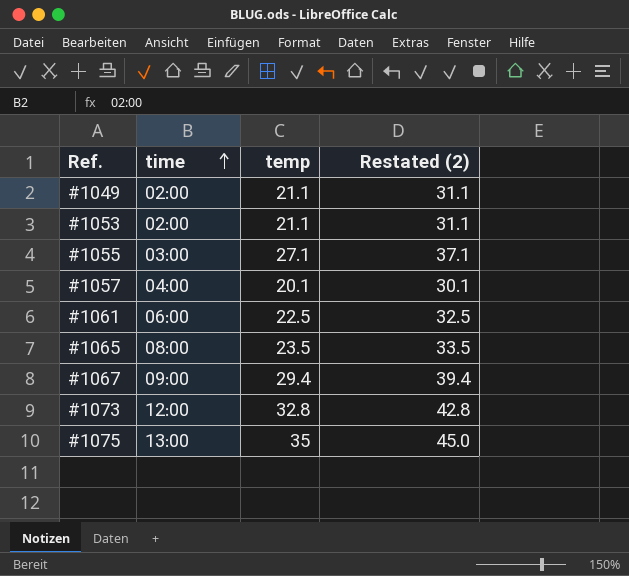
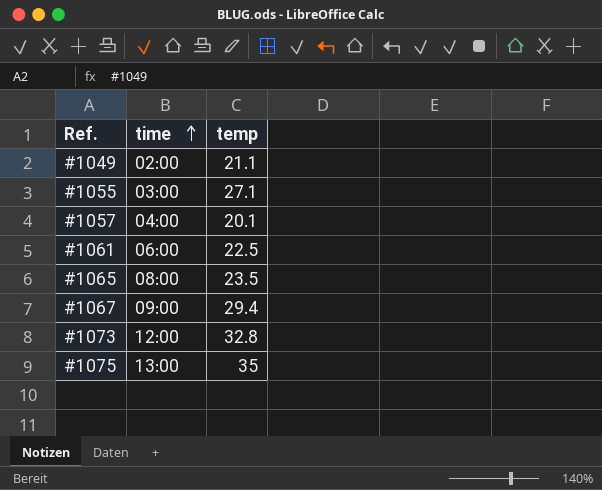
column Restated (2) | formula: [temp] + 10 -> none
row #1053: 02:00 | 21.1 | 31.1 -> none

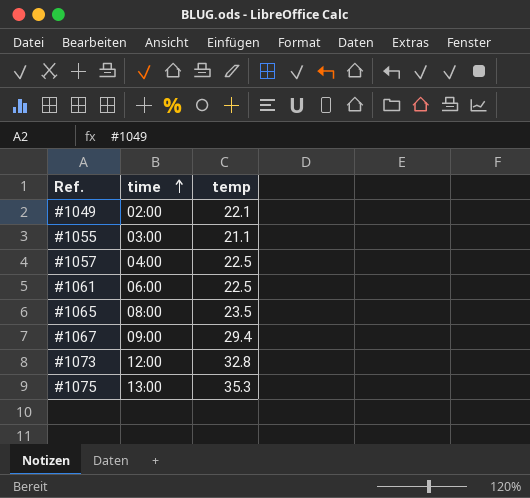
#1049 | temp: 21.1 -> 22.1
#1055 | temp: 27.1 -> 21.1
#1057 | temp: 20.1 -> 22.5
#1075 | temp: 35 -> 35.3

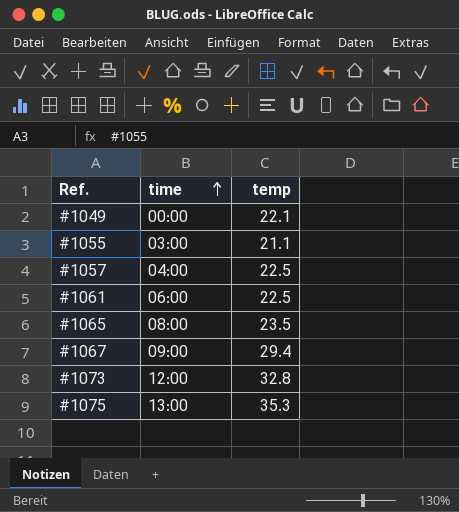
#1049 | time: 02:00 -> 00:00

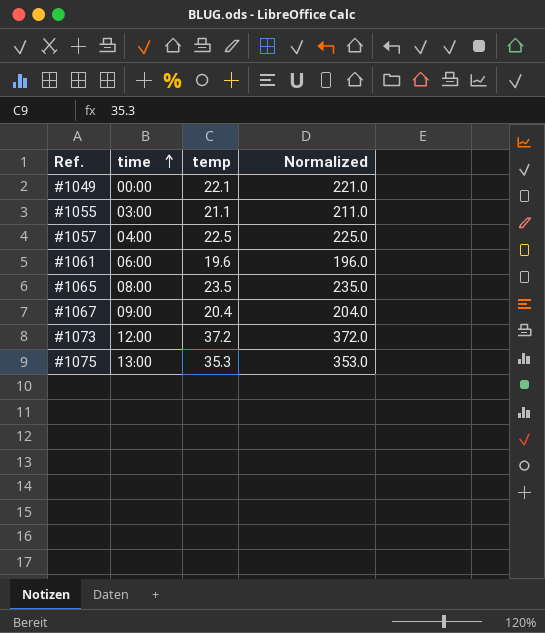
column Normalized | formula: none -> [temp] * 10
#1061 | temp: 22.5 -> 19.6
#1067 | temp: 29.4 -> 20.4
#1073 | temp: 32.8 -> 37.2

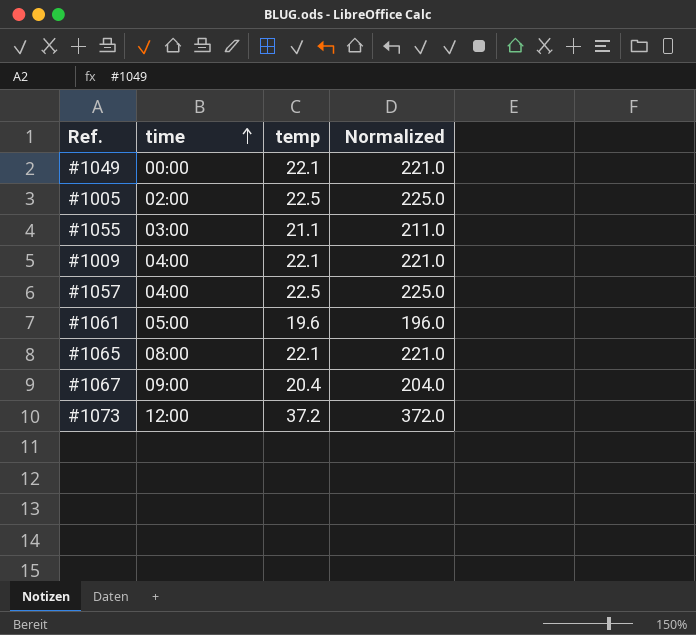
row #1075: 13:00 | 35.3 | 353.0 -> none
row #1005: none -> 02:00 | 22.5 | 225.0
row #1009: none -> 04:00 | 22.1 | 221.0
#1061 | time: 06:00 -> 05:00
#1065 | temp: 23.5 -> 22.1
#1065 | Normalized: 235.0 -> 221.0

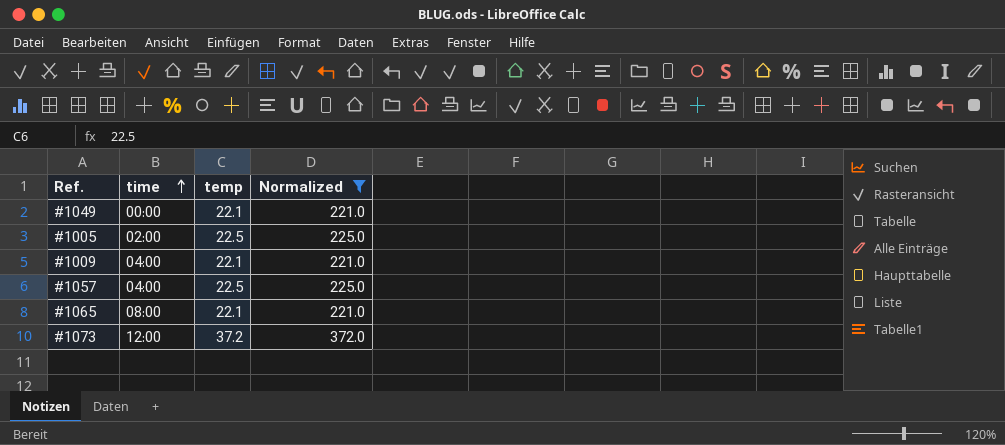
filter: none -> Normalized >= 221.0

